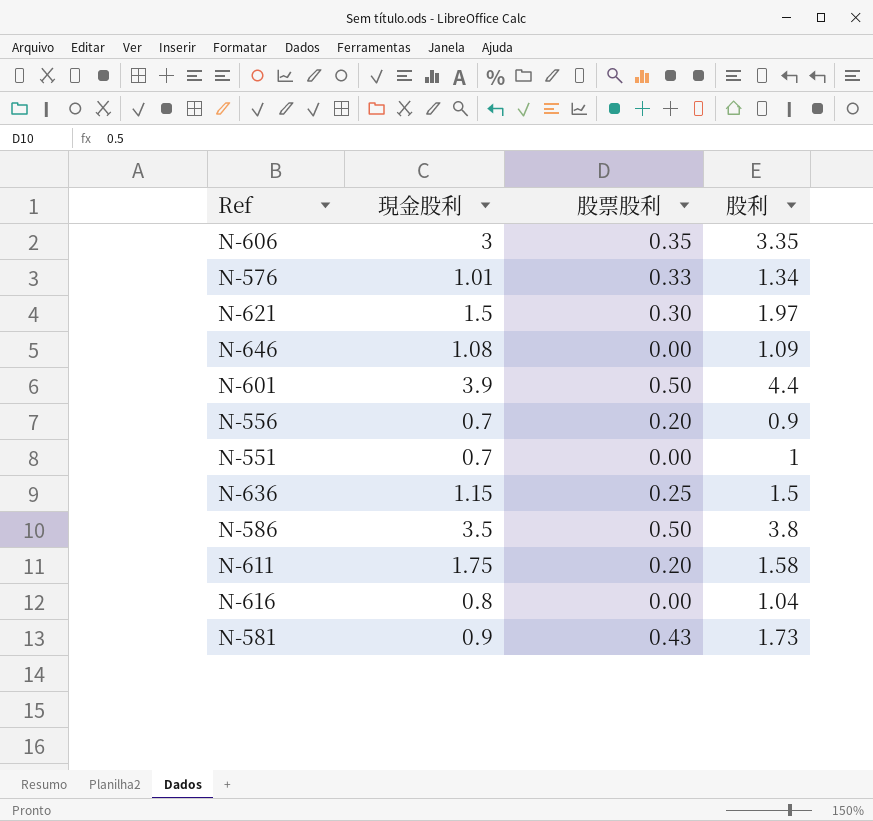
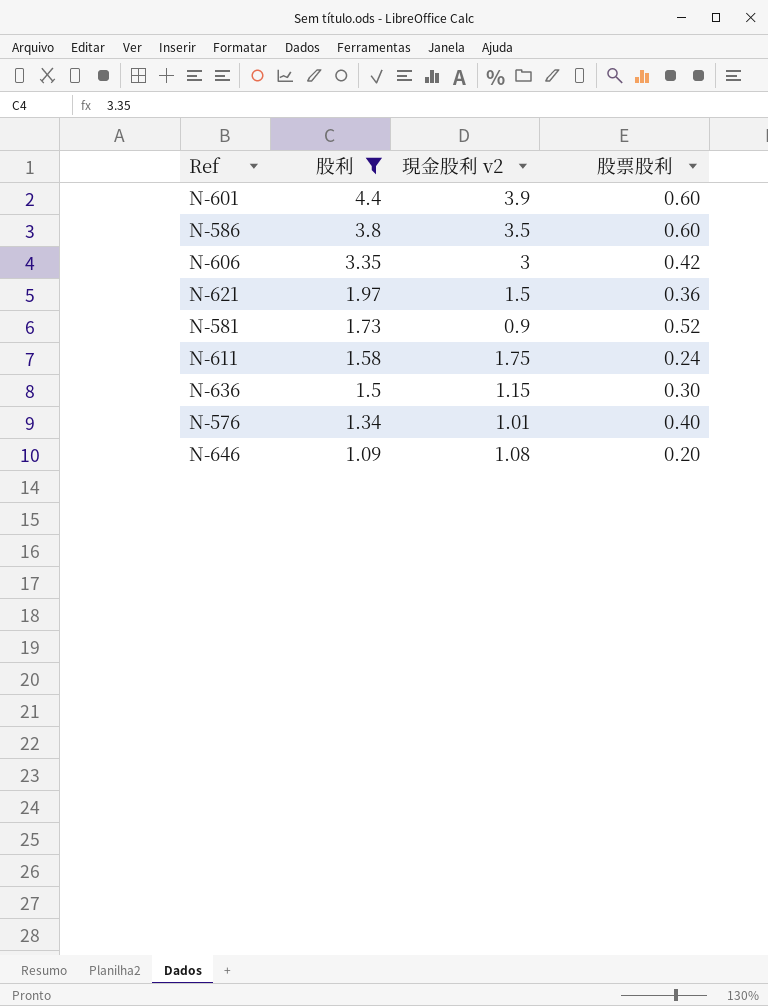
filter: none -> 股利 >= 1.09
row order: none -> 股利 descending
column 股利 | position: 4 -> 2
column name: 現金股利 -> 現金股利 v2
N-601 | 股票股利: 0.50 -> 0.60
N-586 | 股票股利: 0.50 -> 0.60
N-606 | 股票股利: 0.35 -> 0.42
N-621 | 股票股利: 0.30 -> 0.36
N-581 | 股票股利: 0.43 -> 0.52
N-611 | 股票股利: 0.20 -> 0.24
N-636 | 股票股利: 0.25 -> 0.30
N-576 | 股票股利: 0.33 -> 0.40
N-646 | 股票股利: 0.00 -> 0.20

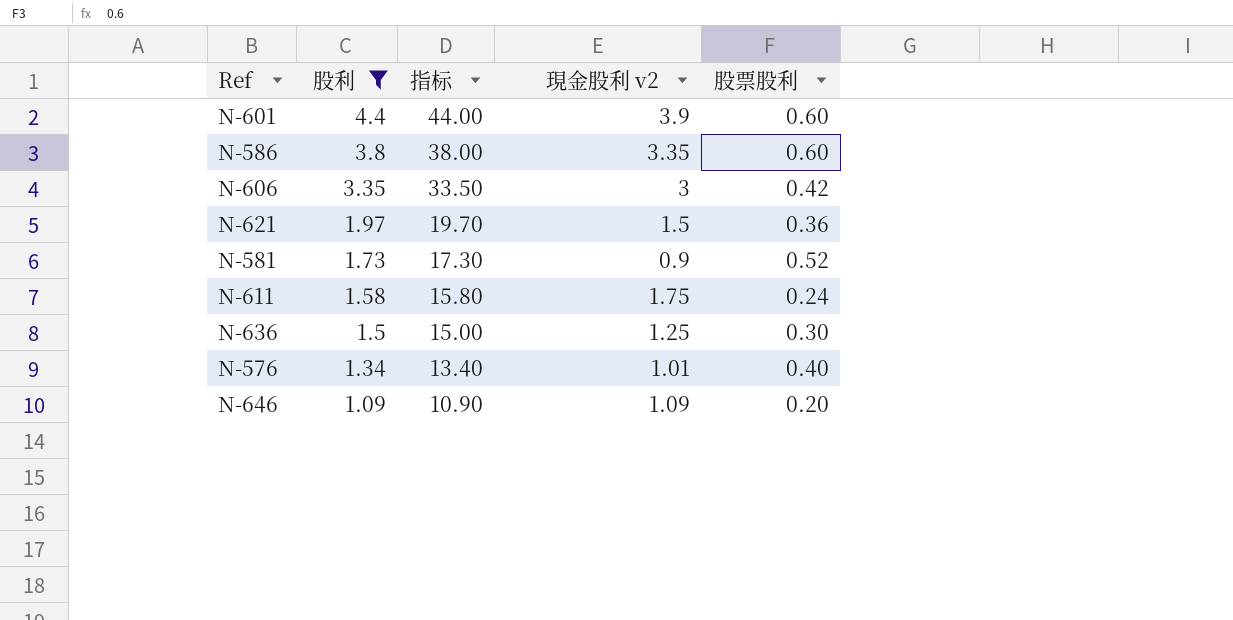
column 指标 | formula: none -> [股利] * 10
N-586 | 現金股利 v2: 3.5 -> 3.35
N-636 | 現金股利 v2: 1.15 -> 1.25
N-646 | 現金股利 v2: 1.08 -> 1.09

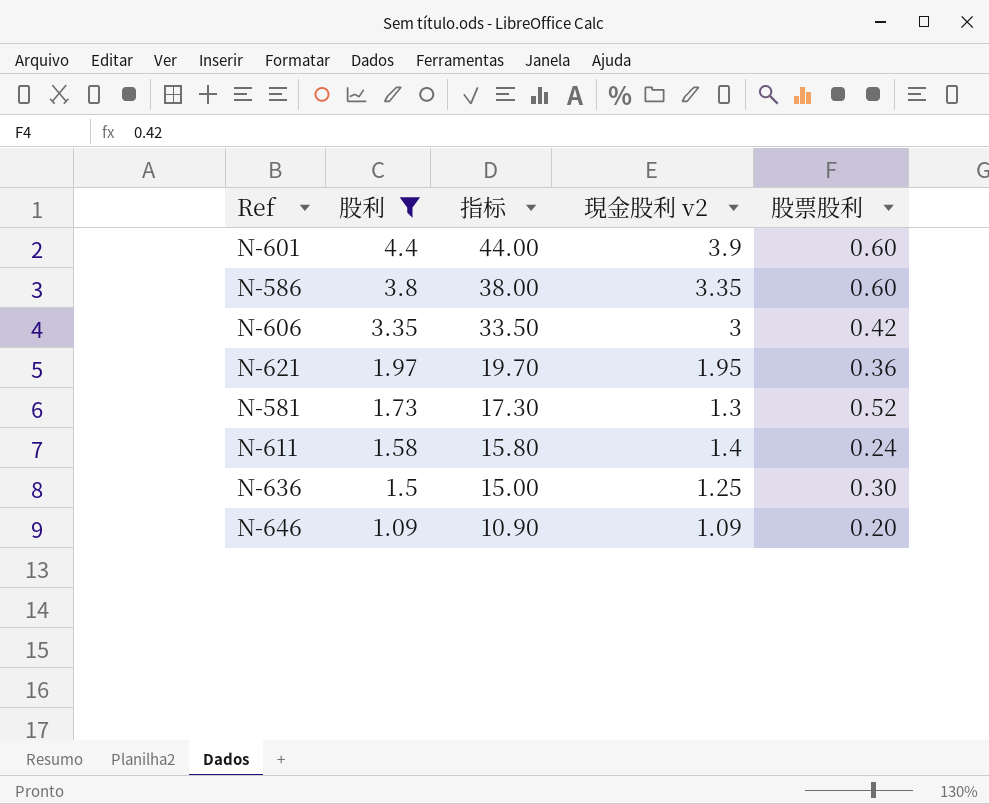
row N-576: 1.34 | 13.40 | 1.01 | 0.40 -> none
N-621 | 現金股利 v2: 1.5 -> 1.95
N-581 | 現金股利 v2: 0.9 -> 1.3
N-611 | 現金股利 v2: 1.75 -> 1.4

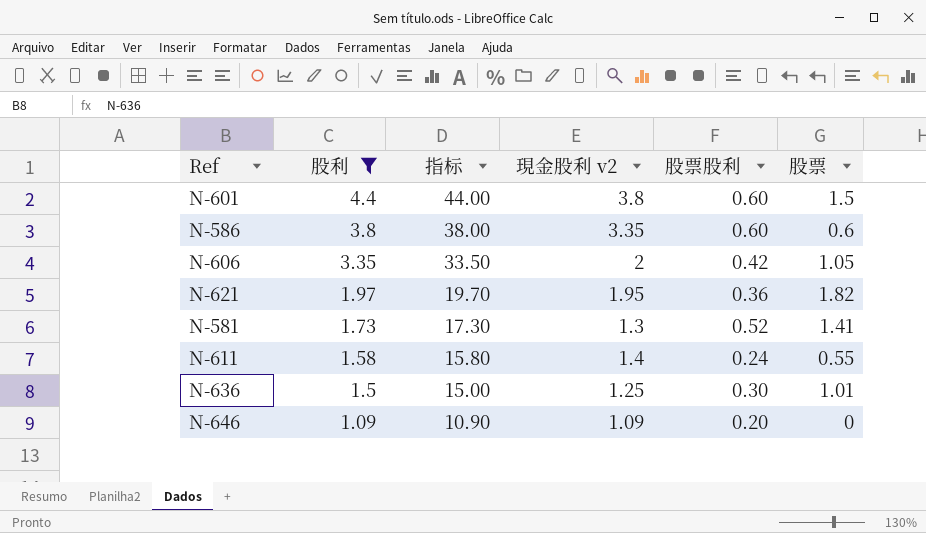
column 股票 | position: none -> 6
N-601 | 現金股利 v2: 3.9 -> 3.8
N-606 | 現金股利 v2: 3 -> 2

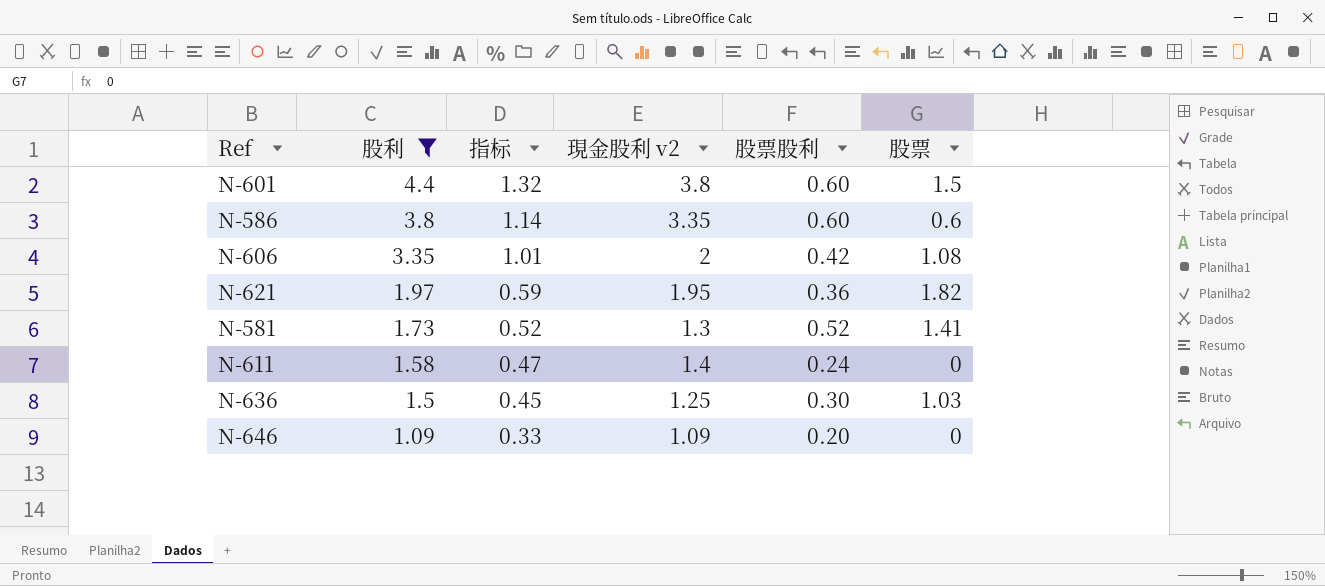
column 指标 | formula: [股利] * 10 -> [股利] * 0.3
N-606 | 股票: 1.05 -> 1.08
N-611 | 股票: 0.55 -> 0
N-636 | 股票: 1.01 -> 1.03

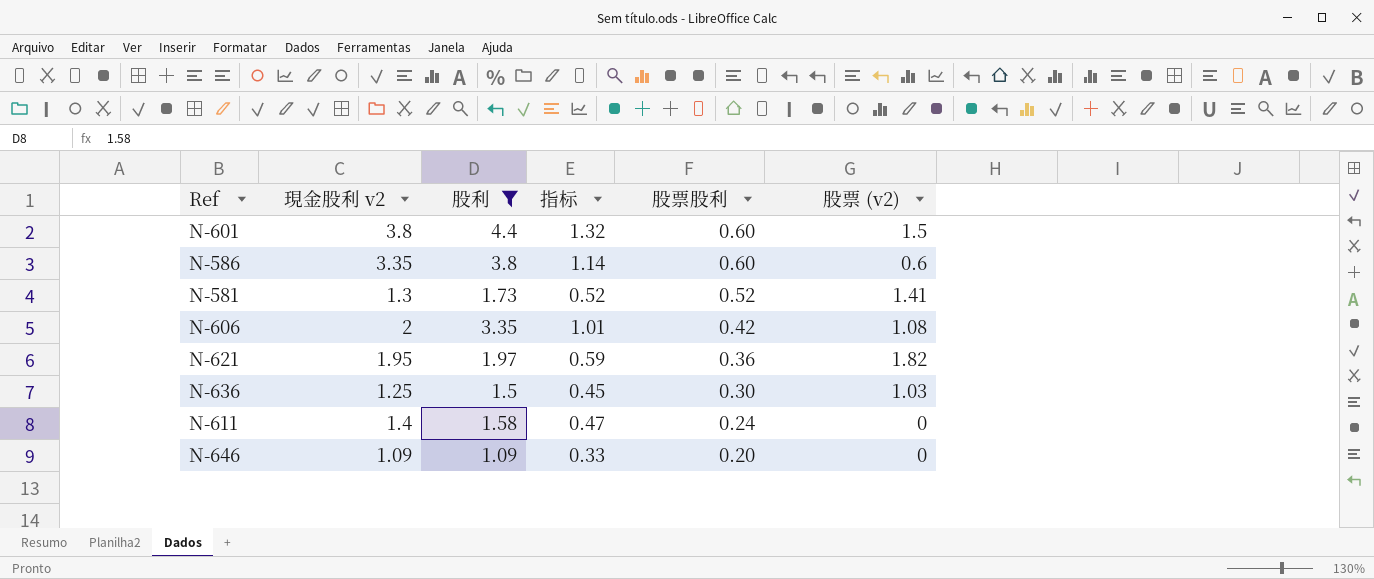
row order: 股利 descending -> 股票股利 descending
column 現金股利 v2 | position: 4 -> 2
column name: 股票 -> 股票 (v2)

